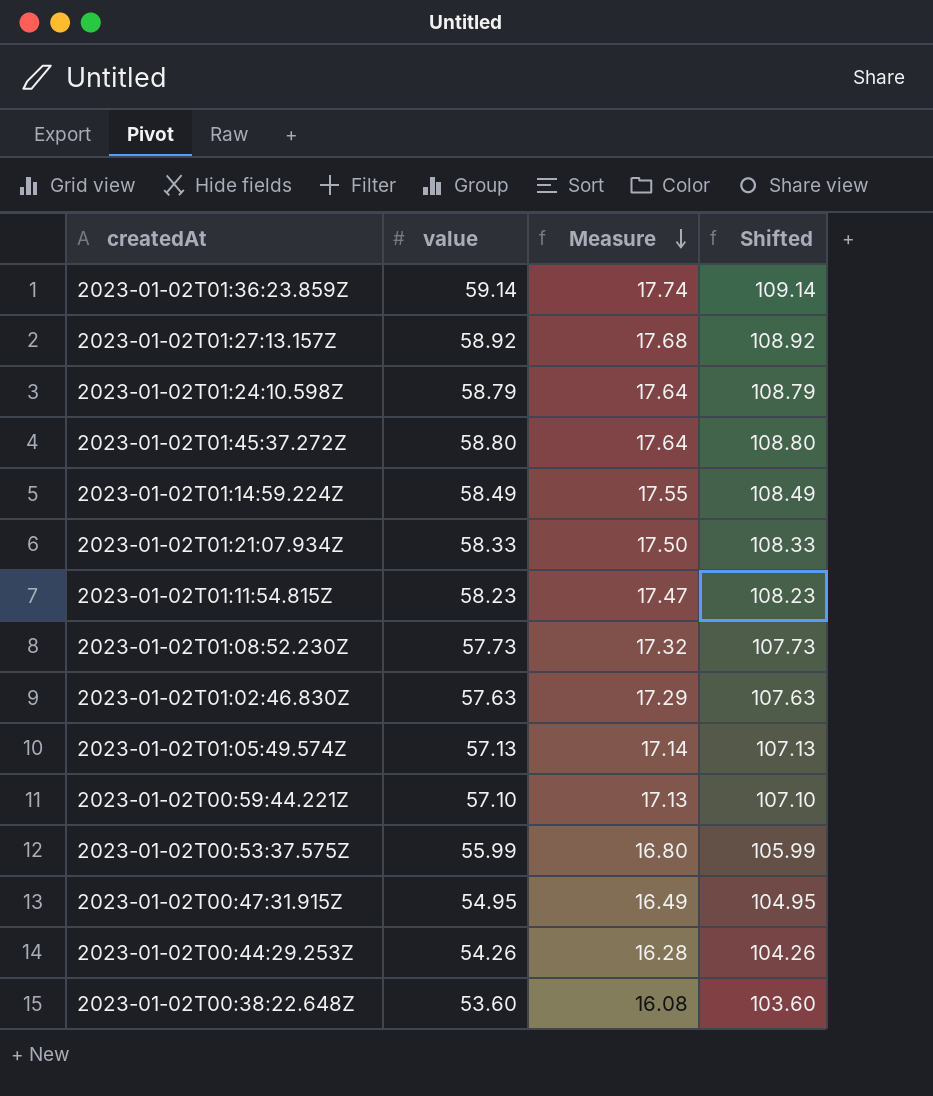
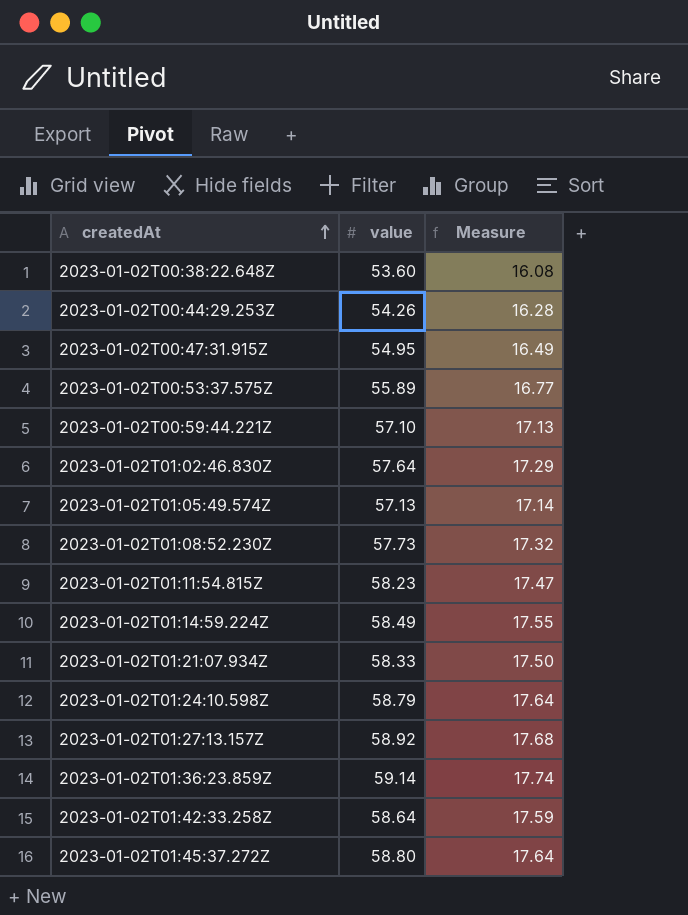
row order: Measure descending -> createdAt ascending
column Shifted | formula: [value] + 50 -> none
2023-01-02T00:53:37.575Z | value: 55.99 -> 55.89
2023-01-02T00:53:37.575Z | Measure: 16.80 -> 16.77
2023-01-02T01:02:46.830Z | value: 57.63 -> 57.64
row 2023-01-02T01:42:33.258Z: none -> 58.64 | 17.59

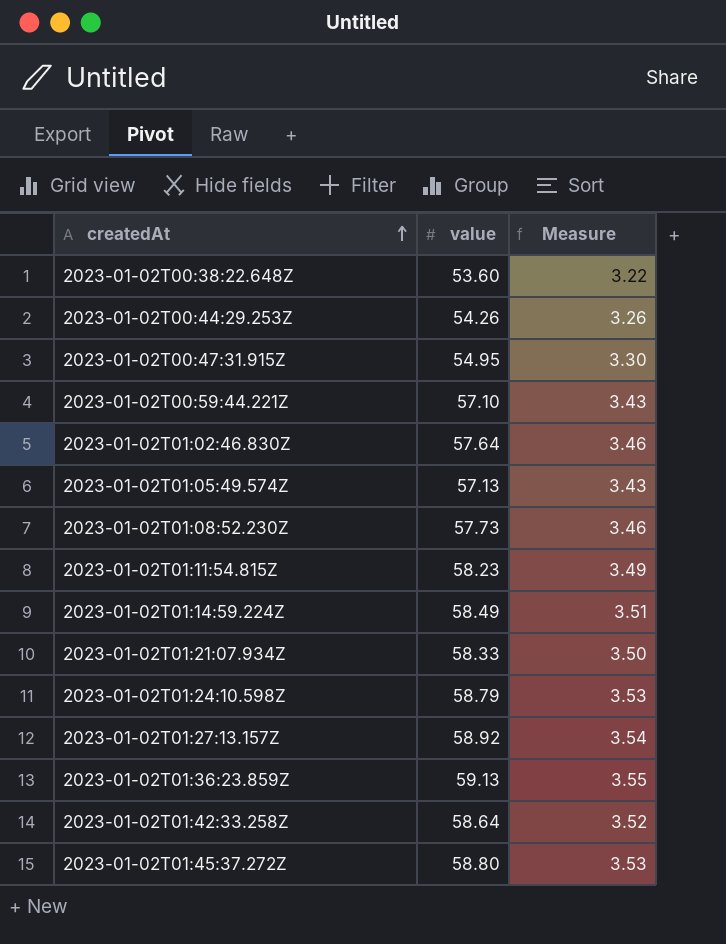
column Measure | formula: [value] * 0.3 -> [value] * 0.06
row 2023-01-02T00:53:37.575Z: 55.89 | 16.77 -> none
2023-01-02T01:36:23.859Z | value: 59.14 -> 59.13

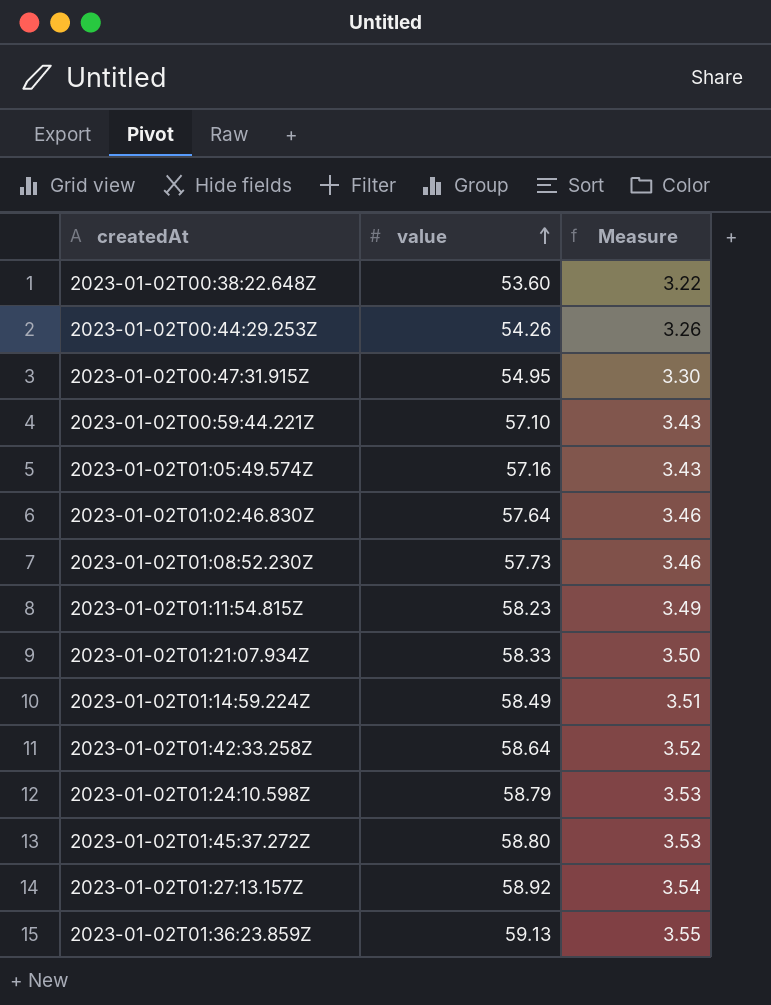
row order: createdAt ascending -> value ascending
2023-01-02T01:05:49.574Z | value: 57.13 -> 57.16

